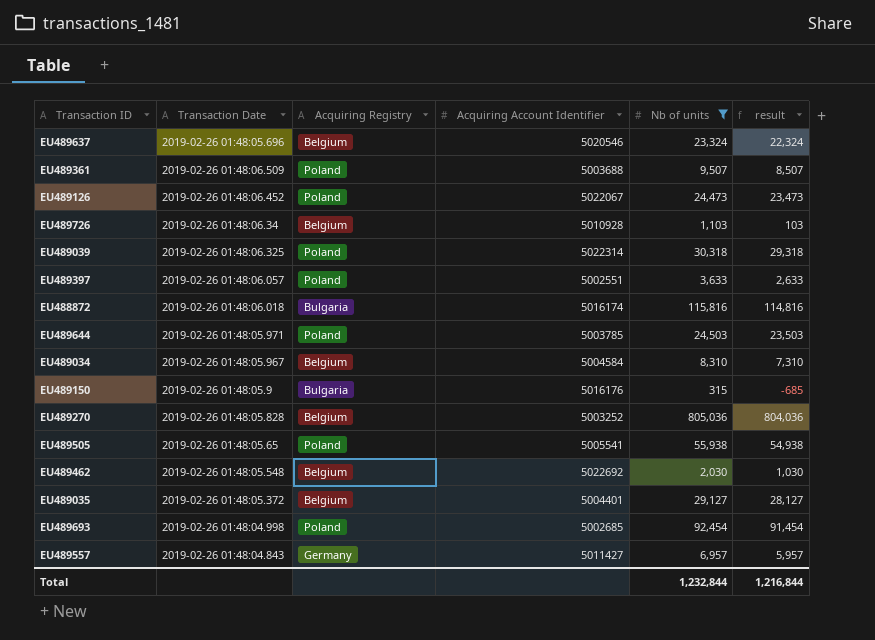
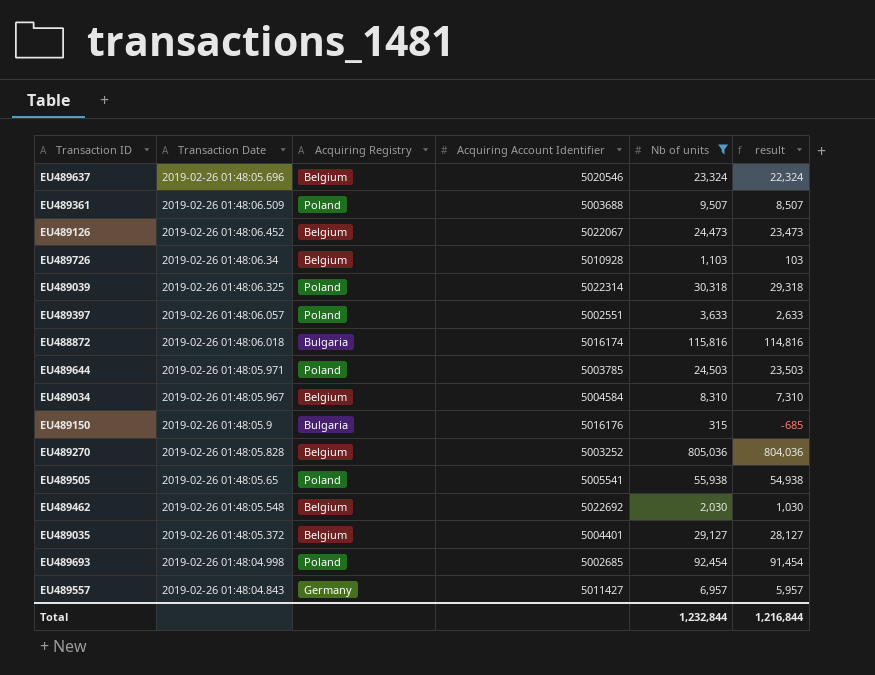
EU489126 | Acquiring Registry: Poland -> Belgium

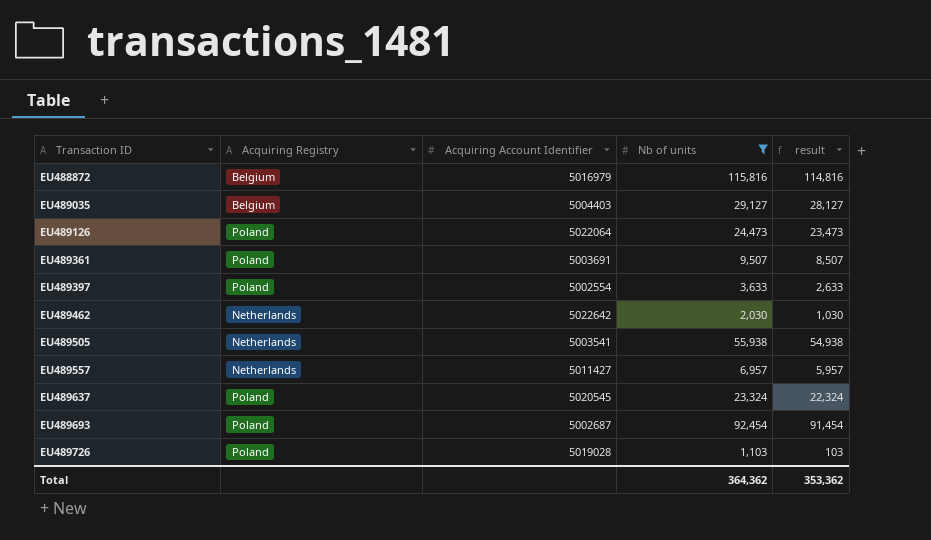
row order: none -> Transaction ID ascending
column Transaction Date | position: 2 -> none
row EU489039: 2019-02-26 01:48:06.325 | Poland | 5022314 | 30,318 | 29,318 -> none
row EU489644: 2019-02-26 01:48:05.971 | Poland | 5003785 | 24,503 | 23,503 -> none
row EU489034: 2019-02-26 01:48:05.967 | Belgium | 5004584 | 8,310 | 7,310 -> none
row EU489150: 2019-02-26 01:48:05.9 | Bulgaria | 5016176 | 315 | -685 -> none
row EU489270: 2019-02-26 01:48:05.828 | Belgium | 5003252 | 805,036 | 804,036 -> none
EU488872 | Acquiring Registry: Bulgaria -> Belgium
EU488872 | Acquiring Account Identifier: 5016174 -> 5016979
EU489035 | Acquiring Account Identifier: 5004401 -> 5004403
EU489126 | Acquiring Registry: Belgium -> Poland
EU489126 | Acquiring Account Identifier: 5022067 -> 5022064
EU489361 | Acquiring Account Identifier: 5003688 -> 5003691
EU489397 | Acquiring Account Identifier: 5002551 -> 5002554
EU489462 | Acquiring Registry: Belgium -> Netherlands
EU489462 | Acquiring Account Identifier: 5022692 -> 5022642
EU489505 | Acquiring Registry: Poland -> Netherlands
EU489505 | Acquiring Account Identifier: 5005541 -> 5003541
EU489557 | Acquiring Registry: Germany -> Netherlands
EU489637 | Acquiring Registry: Belgium -> Poland
EU489637 | Acquiring Account Identifier: 5020546 -> 5020545
EU489693 | Acquiring Account Identifier: 5002685 -> 5002687
EU489726 | Acquiring Registry: Belgium -> Poland
EU489726 | Acquiring Account Identifier: 5010928 -> 5019028
Total | Nb of units: 1,232,844 -> 364,362
Total | result: 1,216,844 -> 353,362

